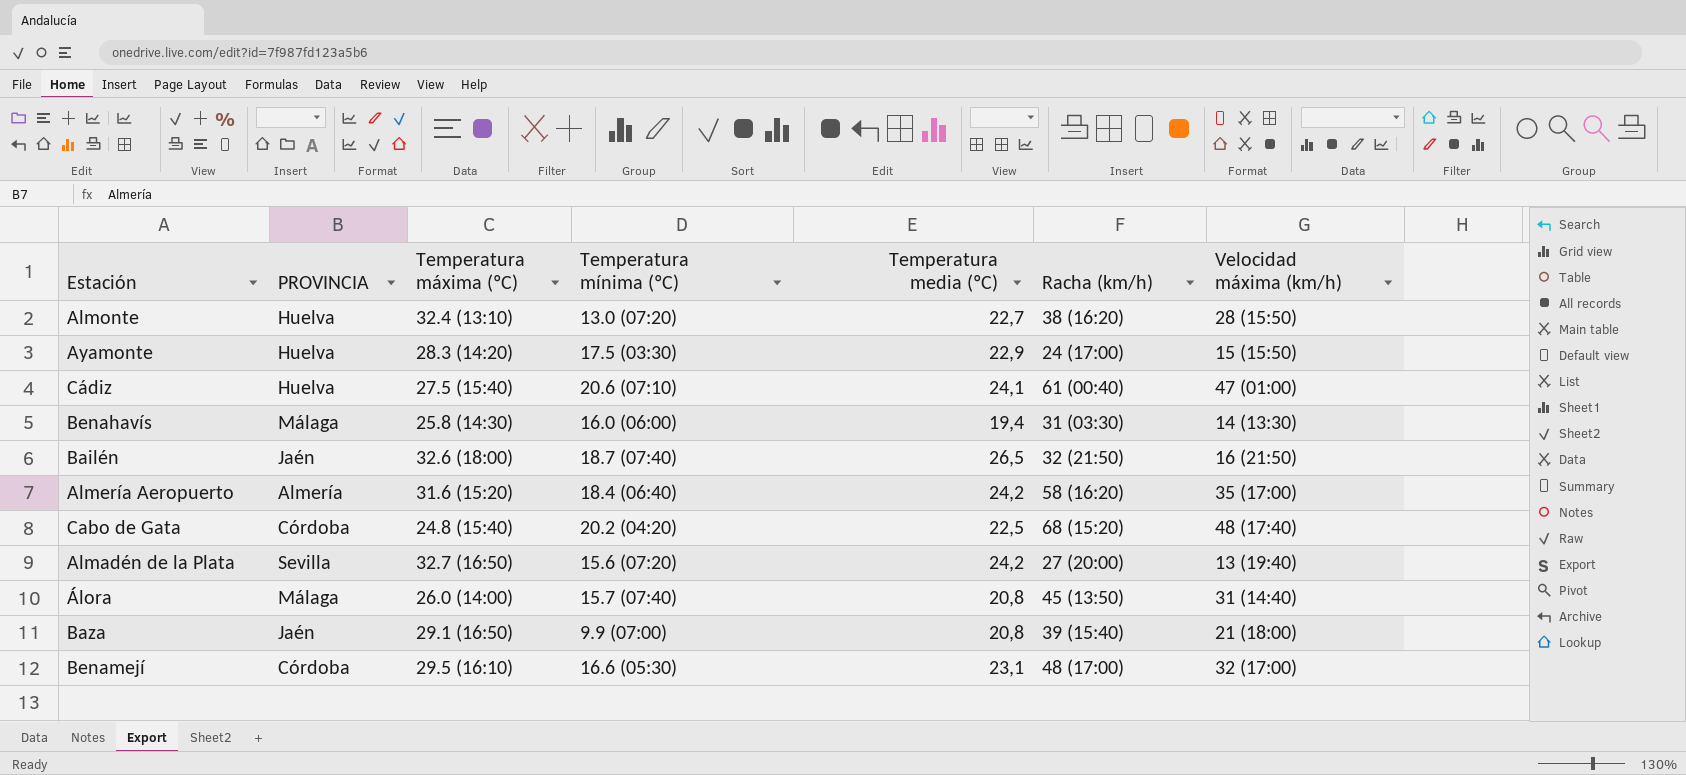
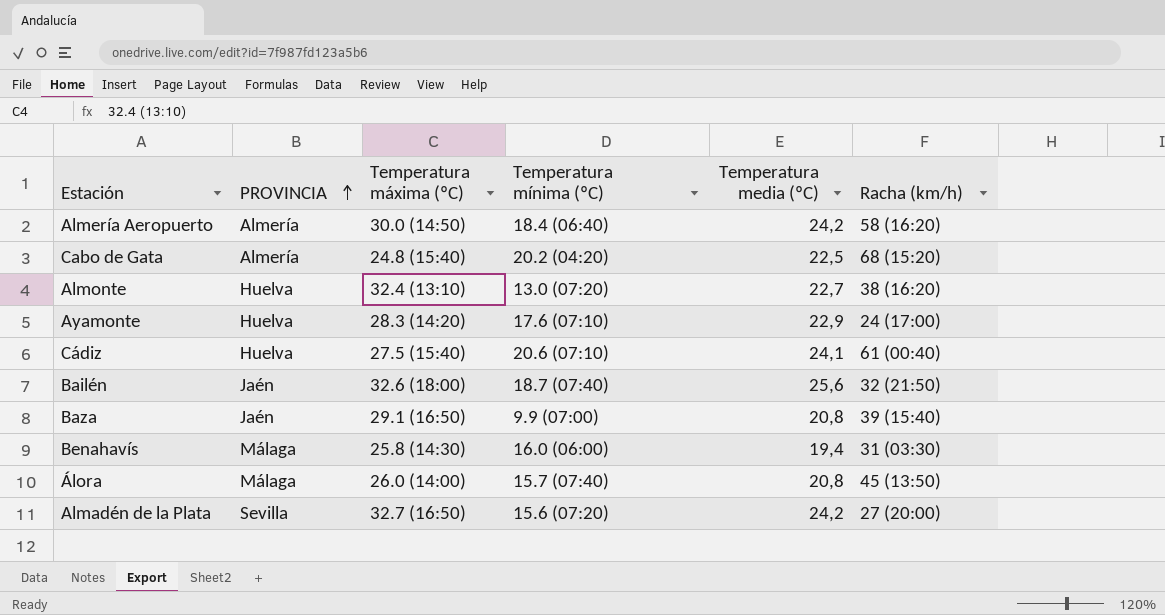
row order: none -> PROVINCIA ascending
column Velocidad máxima (km/h) | position: 7 -> none
row Benamejí: Córdoba | 29.5 (16:10) | 16.6 (05:30) | 23,1 | 48 (17:00) | 32 (17:00) -> none
Almería Aeropuerto | Temperatura máxima (ºC): 31.6 (15:20) -> 30.0 (14:50)
Cabo de Gata | PROVINCIA: Córdoba -> Almería
Ayamonte | Temperatura mínima (ºC): 17.5 (03:30) -> 17.6 (07:10)
Bailén | Temperatura media (ºC): 26,5 -> 25,6

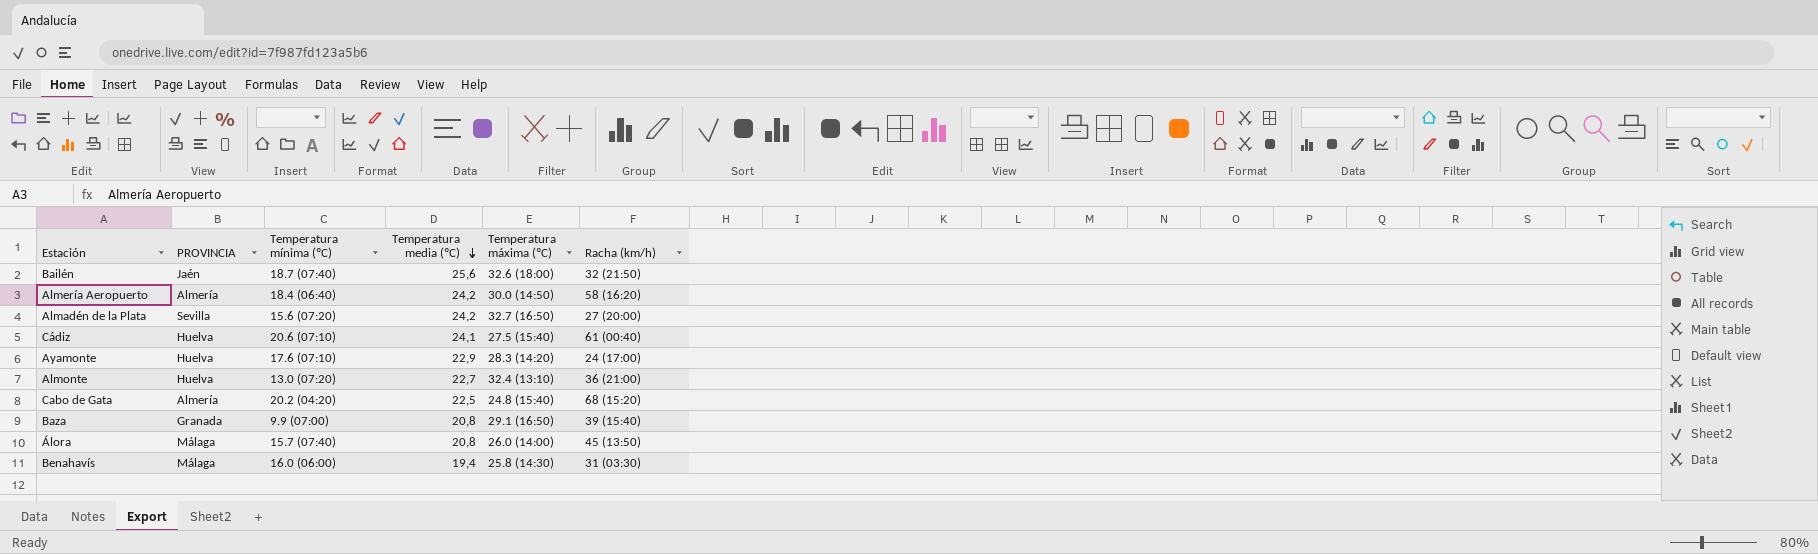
row order: PROVINCIA ascending -> Temperatura media (ºC) descending
column Temperatura máxima (ºC) | position: 3 -> 5
Almonte | Racha (km/h): 38 (16:20) -> 36 (21:00)
Baza | PROVINCIA: Jaén -> Granada

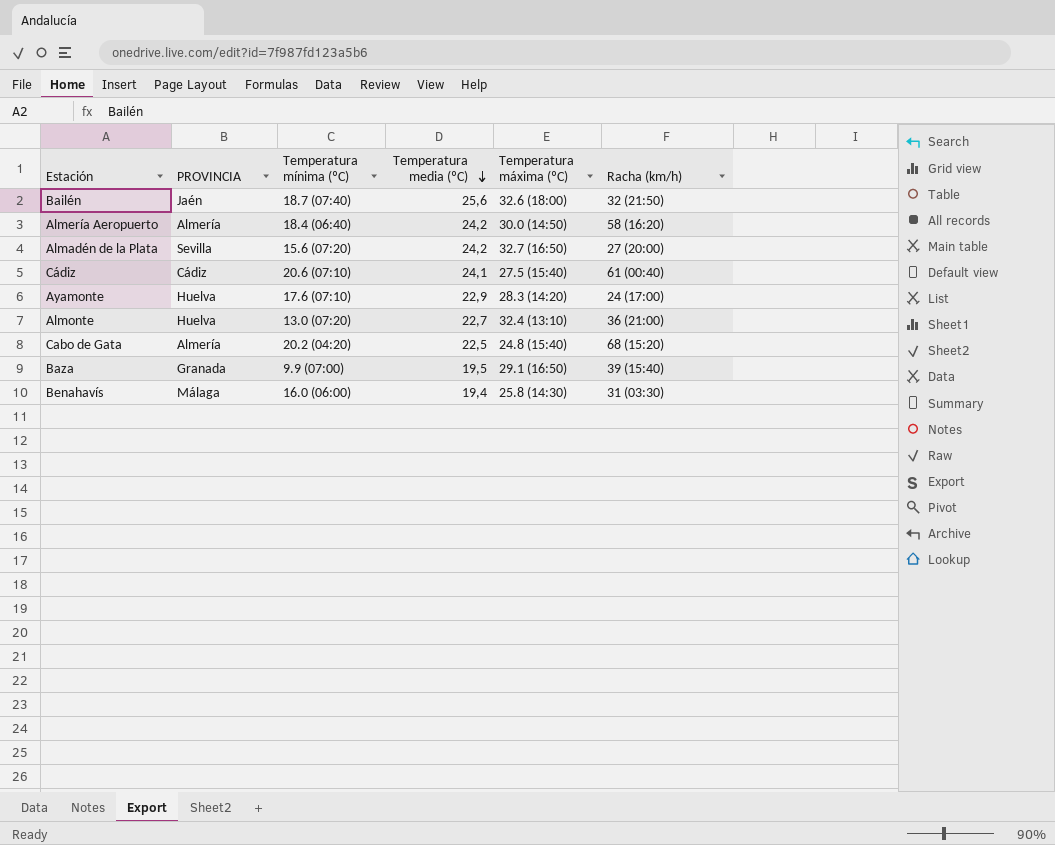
row Álora: Málaga | 15.7 (07:40) | 20,8 | 26.0 (14:00) | 45 (13:50) -> none
Cádiz | PROVINCIA: Huelva -> Cádiz
Baza | Temperatura media (ºC): 20,8 -> 19,5

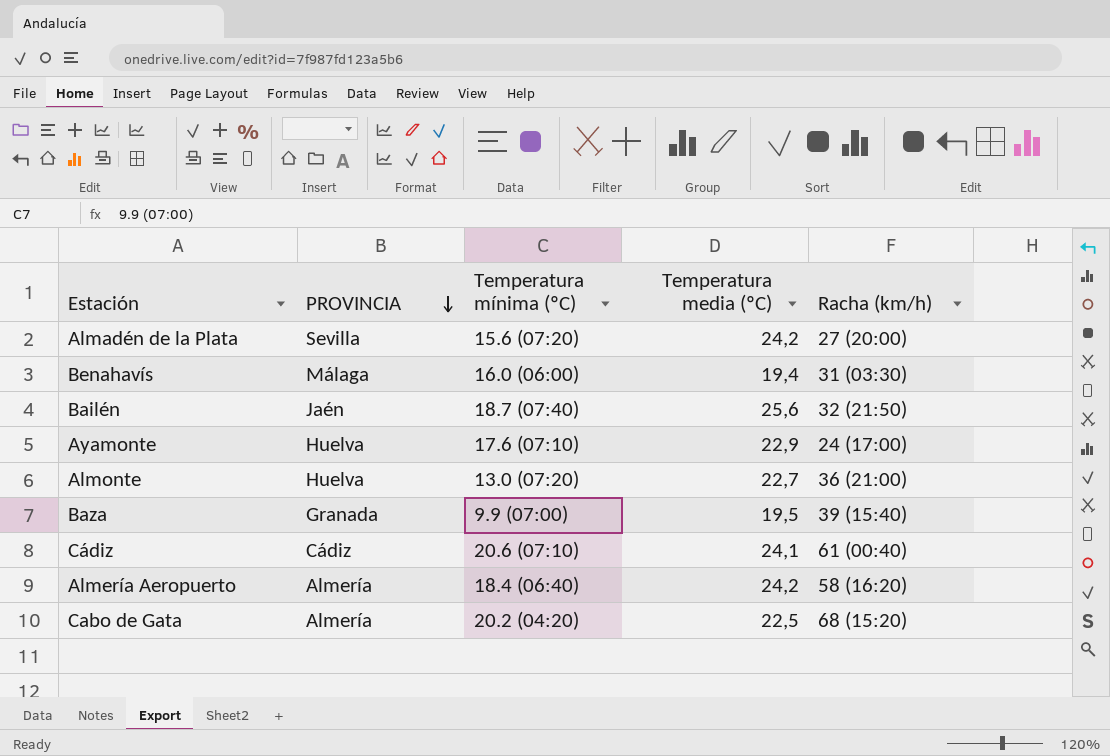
row order: Temperatura media (ºC) descending -> PROVINCIA descending
column Temperatura máxima (ºC) | position: 5 -> none

